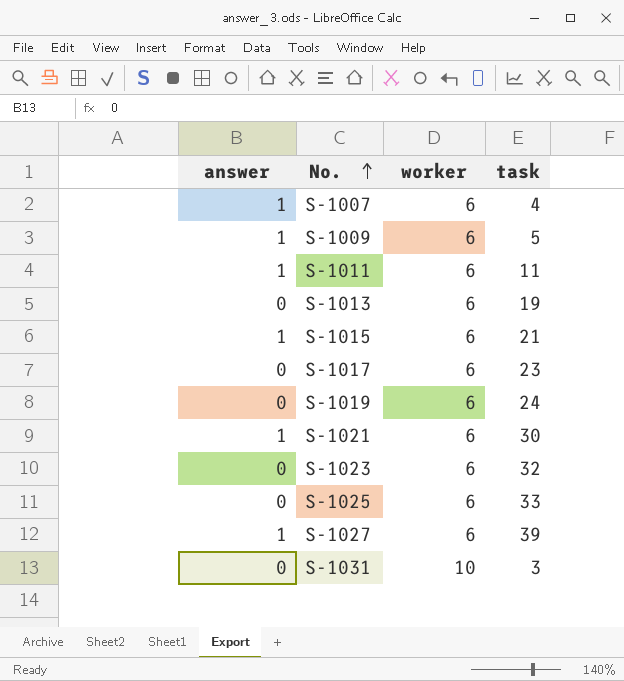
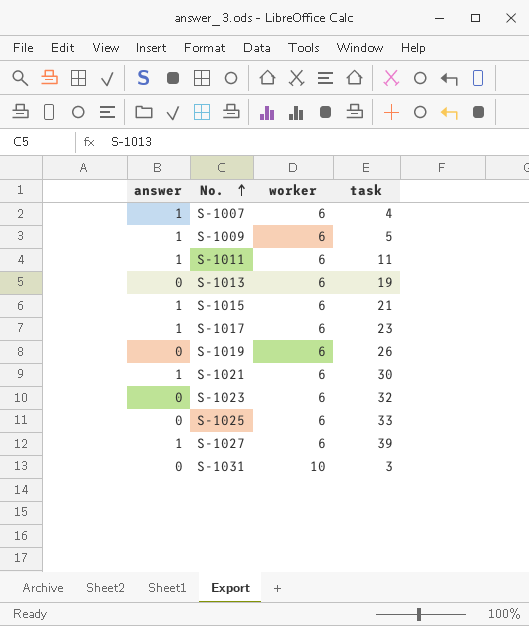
S-1017 | answer: 0 -> 1
S-1019 | task: 24 -> 26

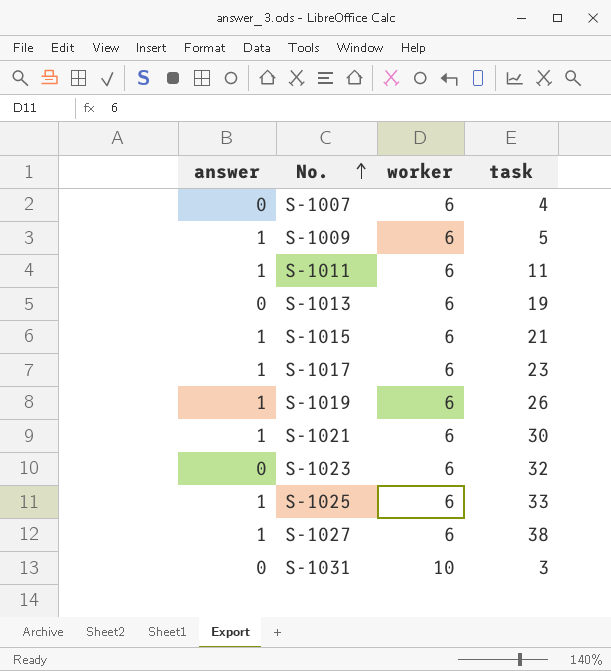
S-1007 | answer: 1 -> 0
S-1019 | answer: 0 -> 1
S-1025 | answer: 0 -> 1
S-1027 | task: 39 -> 38

